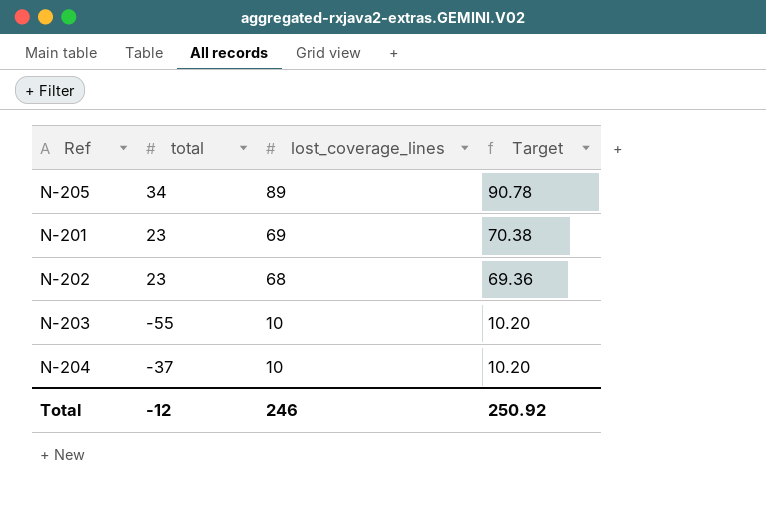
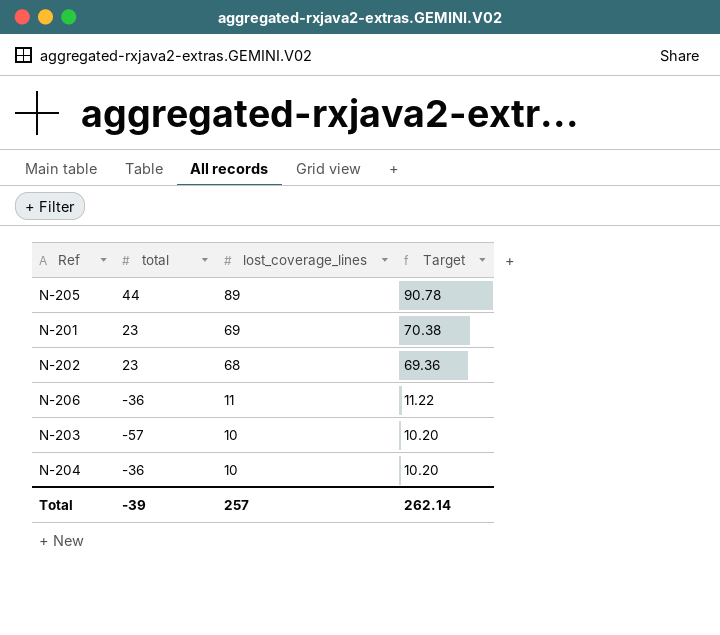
N-205 | total: 34 -> 44
row N-206: none -> -36 | 11 | 11.22
N-203 | total: -55 -> -57
N-204 | total: -37 -> -36
Total | total: -12 -> -39
Total | lost_coverage_lines: 246 -> 257
Total | Target: 250.92 -> 262.14

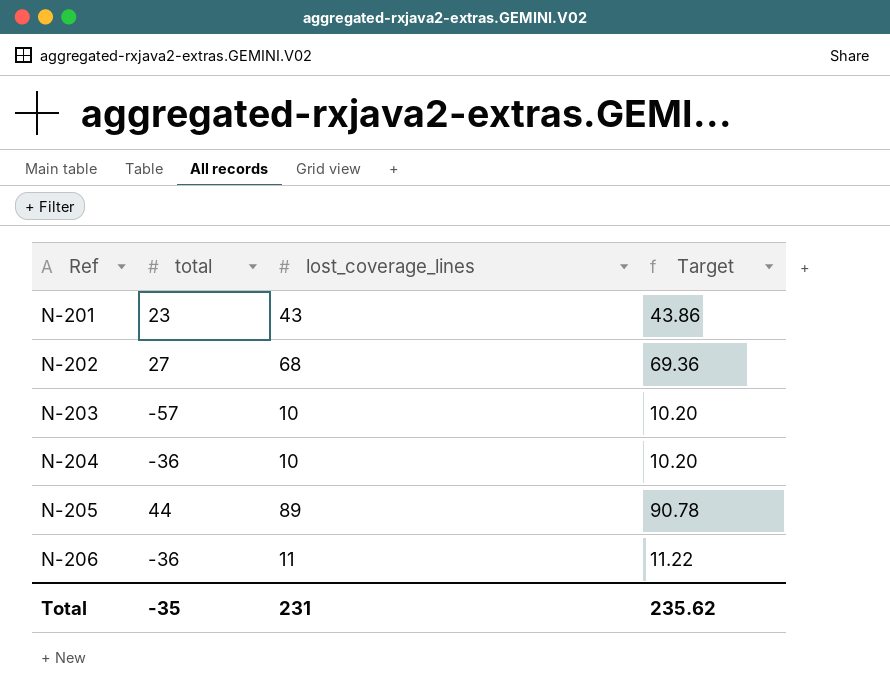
row order: lost_coverage_lines descending -> Ref ascending
N-201 | lost_coverage_lines: 69 -> 43
N-201 | Target: 70.38 -> 43.86
N-202 | total: 23 -> 27
Total | total: -39 -> -35
Total | lost_coverage_lines: 257 -> 231
Total | Target: 262.14 -> 235.62

